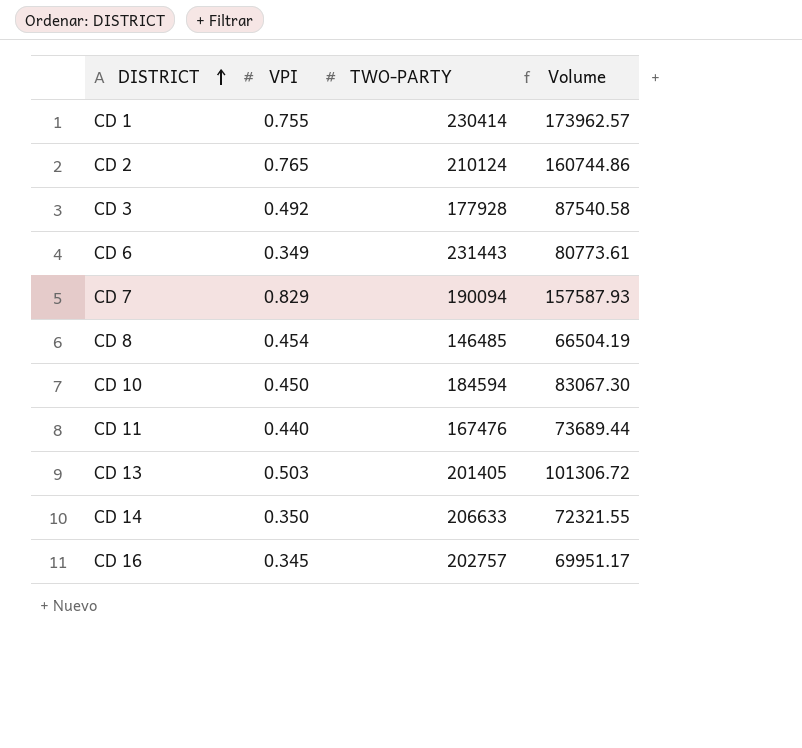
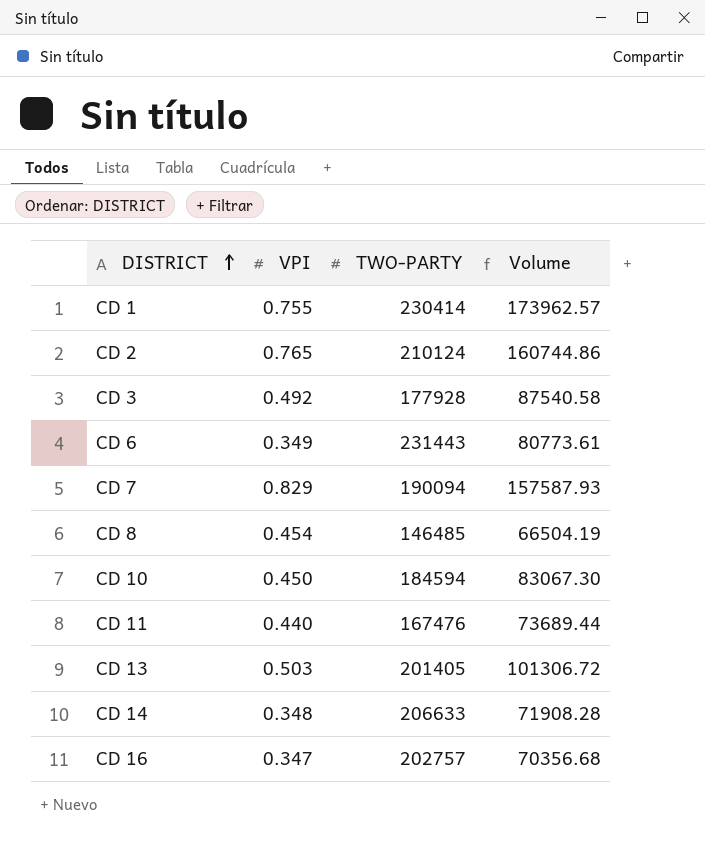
CD 14 | VPI: 0.350 -> 0.348
CD 14 | Volume: 72321.55 -> 71908.28
CD 16 | VPI: 0.345 -> 0.347
CD 16 | Volume: 69951.17 -> 70356.68

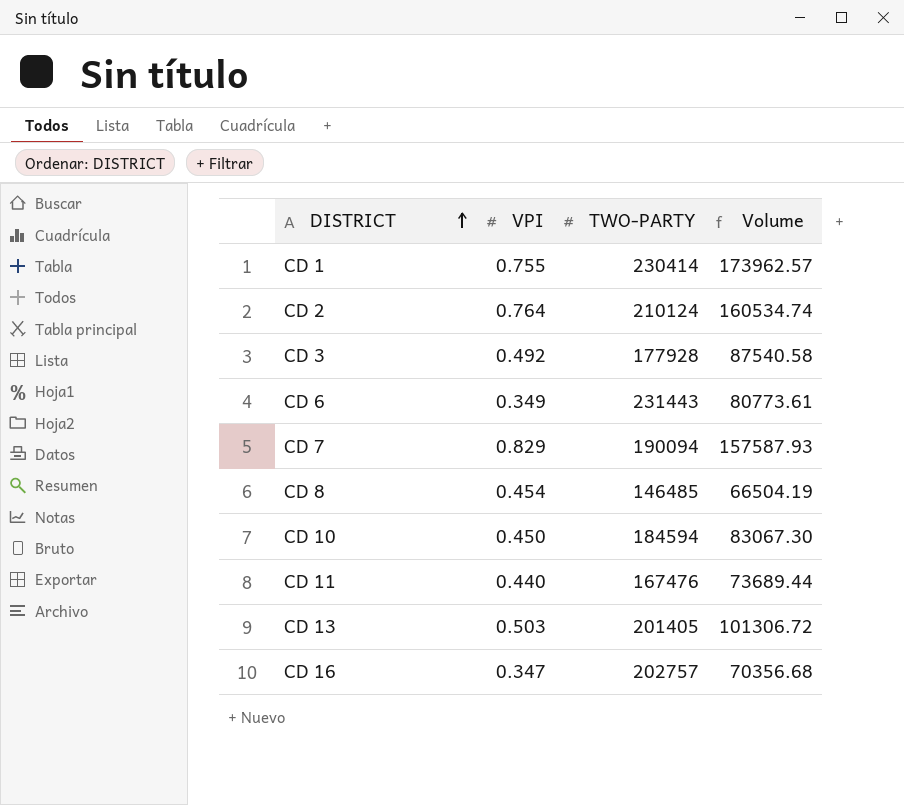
row CD 14: 0.348 | 206633 | 71908.28 -> none
CD 2 | VPI: 0.765 -> 0.764
CD 2 | Volume: 160744.86 -> 160534.74

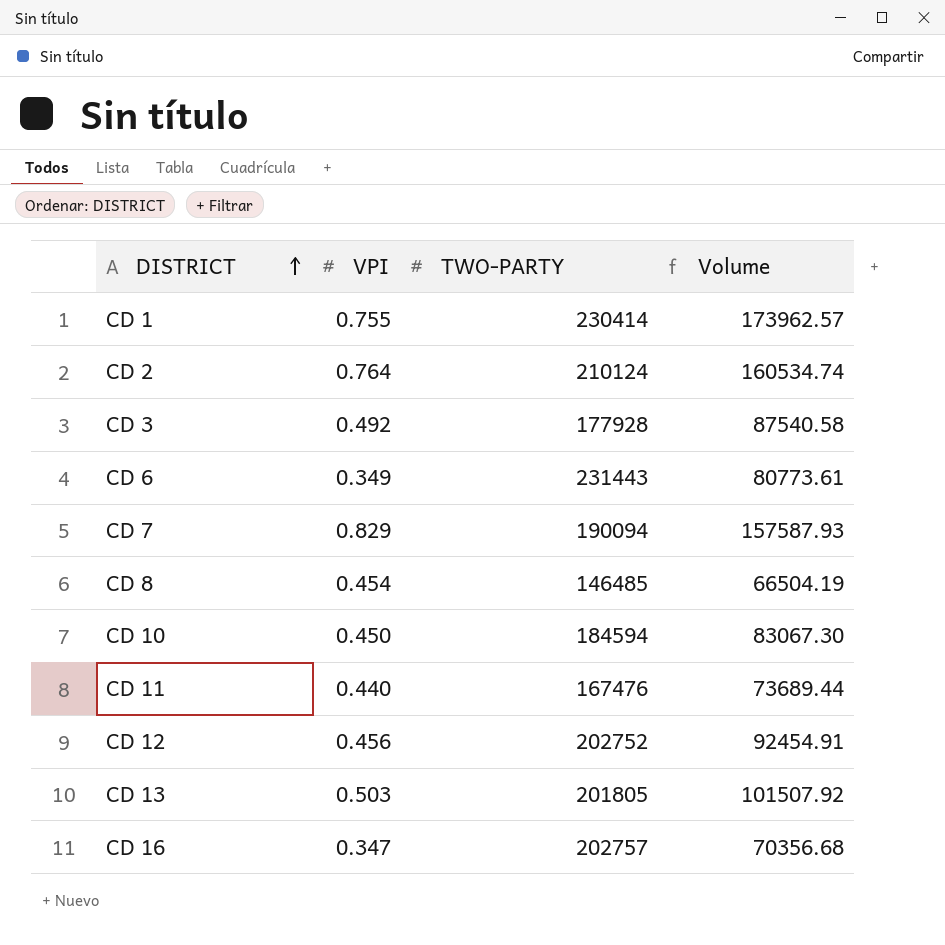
row CD 12: none -> 0.456 | 202752 | 92454.91
CD 13 | TWO-PARTY: 201405 -> 201805
CD 13 | Volume: 101306.72 -> 101507.92

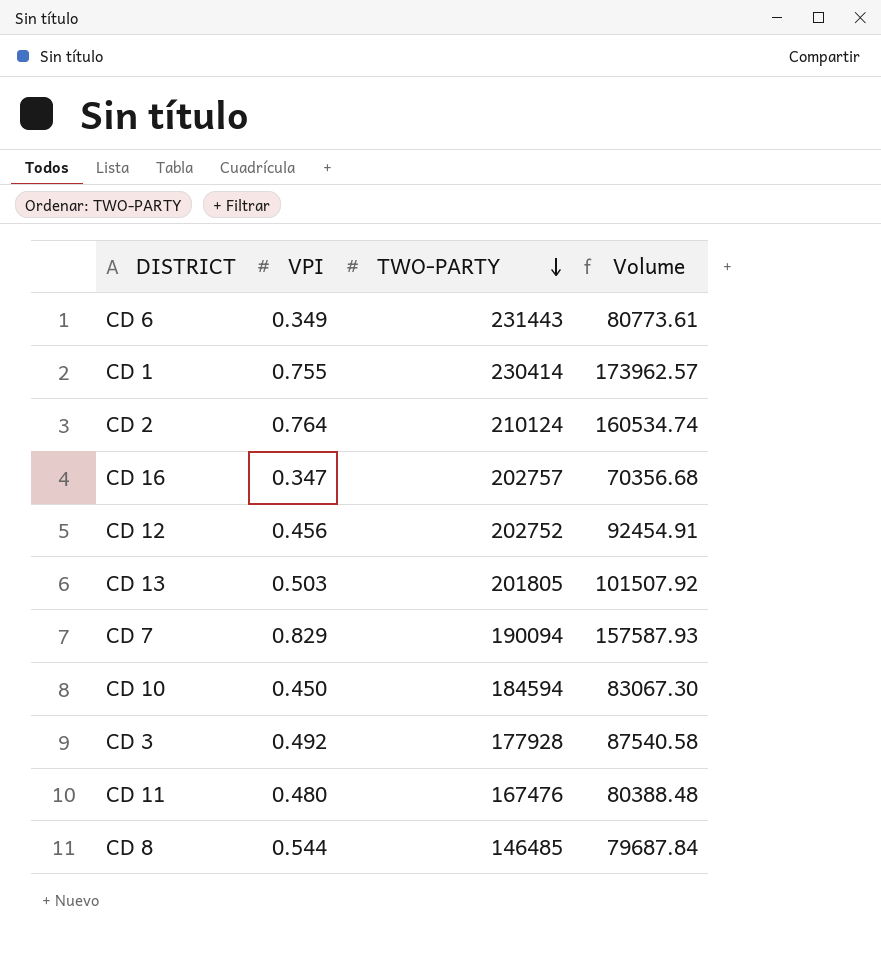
row order: DISTRICT ascending -> TWO-PARTY descending
CD 11 | VPI: 0.440 -> 0.480
CD 11 | Volume: 73689.44 -> 80388.48
CD 8 | VPI: 0.454 -> 0.544
CD 8 | Volume: 66504.19 -> 79687.84

